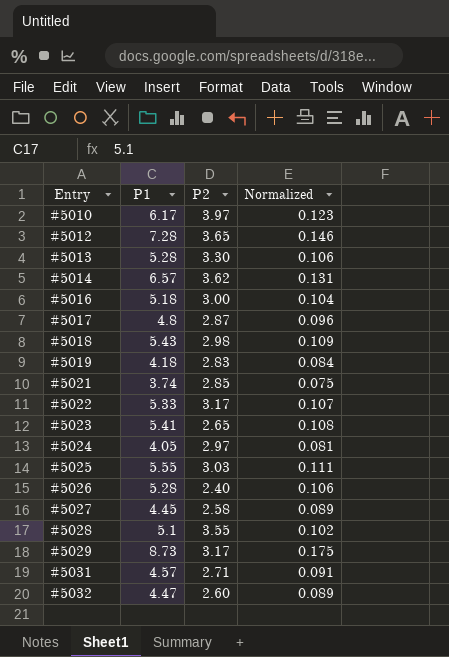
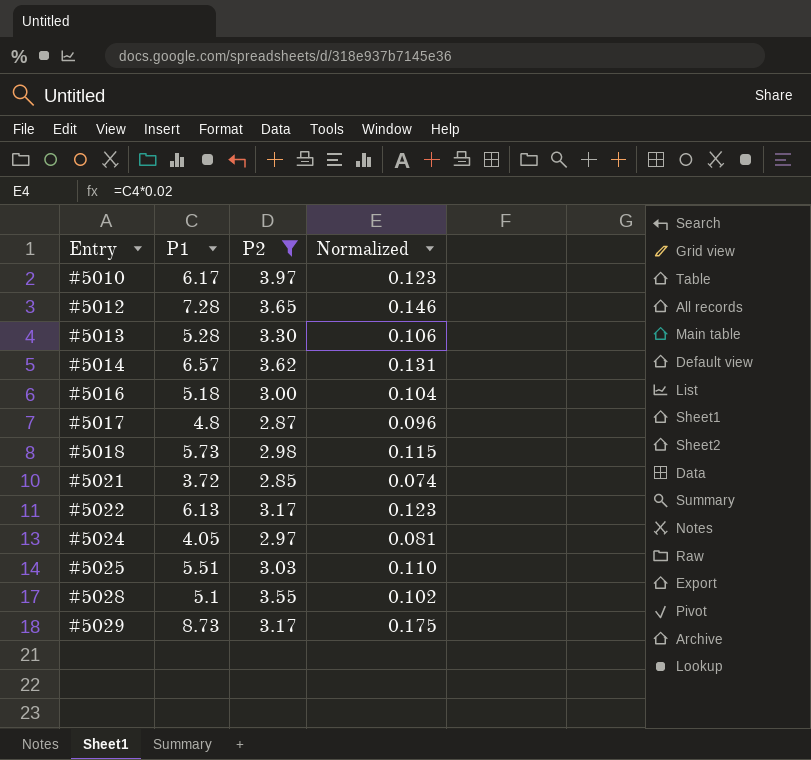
filter: none -> P2 >= 2.85
#5018 | P1: 5.43 -> 5.73
#5018 | Normalized: 0.109 -> 0.115
#5021 | P1: 3.74 -> 3.72
#5021 | Normalized: 0.075 -> 0.074
#5022 | P1: 5.33 -> 6.13
#5022 | Normalized: 0.107 -> 0.123
#5025 | P1: 5.55 -> 5.51
#5025 | Normalized: 0.111 -> 0.110

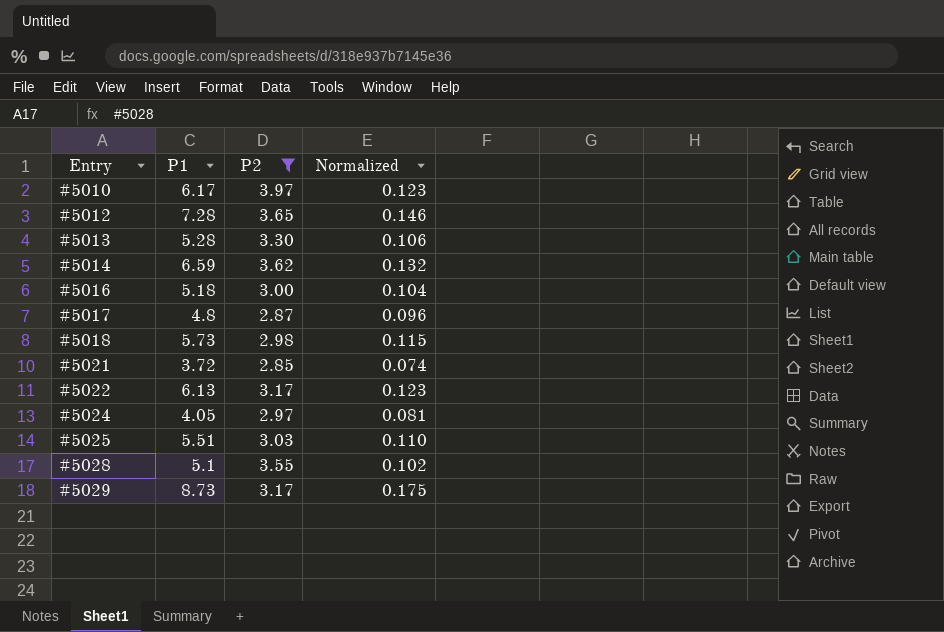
#5014 | P1: 6.57 -> 6.59
#5014 | Normalized: 0.131 -> 0.132

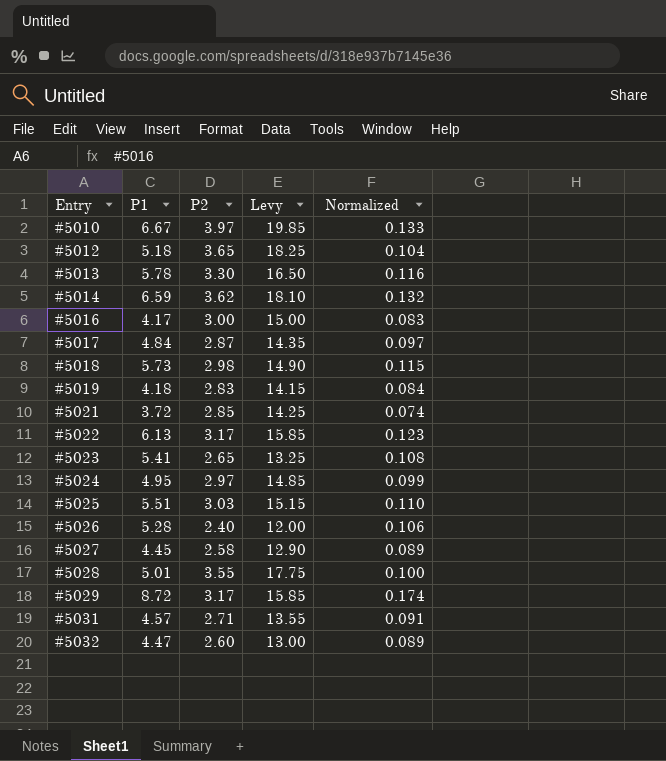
filter: P2 >= 2.85 -> none
column Levy | formula: none -> [P2] * 5
#5010 | P1: 6.17 -> 6.67
#5010 | Normalized: 0.123 -> 0.133
#5012 | P1: 7.28 -> 5.18
#5012 | Normalized: 0.146 -> 0.104
#5013 | P1: 5.28 -> 5.78
#5013 | Normalized: 0.106 -> 0.116
#5016 | P1: 5.18 -> 4.17
#5016 | Normalized: 0.104 -> 0.083
#5017 | P1: 4.8 -> 4.84
#5017 | Normalized: 0.096 -> 0.097
#5024 | P1: 4.05 -> 4.95
#5024 | Normalized: 0.081 -> 0.099
#5028 | P1: 5.1 -> 5.01
#5028 | Normalized: 0.102 -> 0.100
#5029 | P1: 8.73 -> 8.72
#5029 | Normalized: 0.175 -> 0.174

